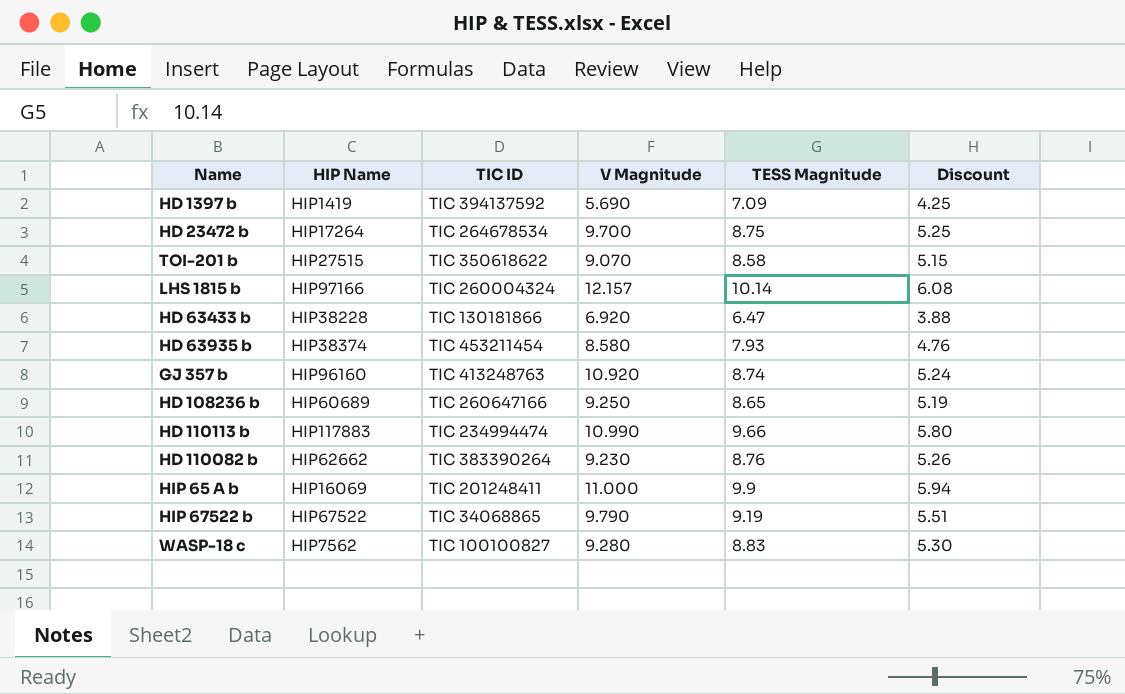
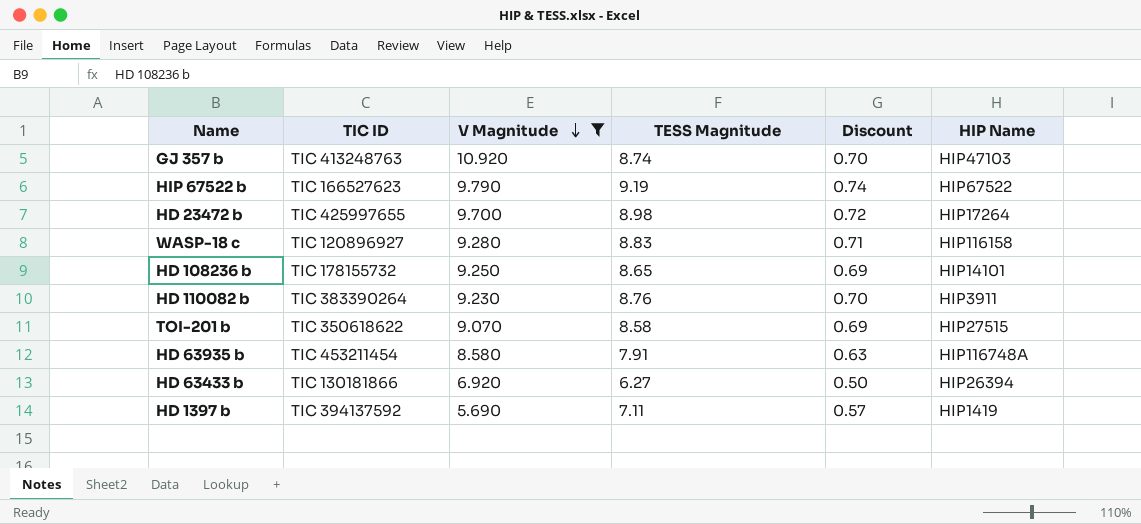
filter: none -> V Magnitude <= 10.920
row order: none -> V Magnitude descending
column Discount | formula: [TESS Magnitude] * 0.6 -> [TESS Magnitude] * 0.08
column HIP Name | position: 2 -> 6
GJ 357 b | HIP Name: HIP96160 -> HIP47103
HIP 67522 b | TIC ID: TIC 34068865 -> TIC 166527623
HD 23472 b | TIC ID: TIC 264678534 -> TIC 425997655
HD 23472 b | TESS Magnitude: 8.75 -> 8.98
WASP-18 c | TIC ID: TIC 100100827 -> TIC 120896927
WASP-18 c | HIP Name: HIP7562 -> HIP116158
HD 108236 b | TIC ID: TIC 260647166 -> TIC 178155732
HD 108236 b | HIP Name: HIP60689 -> HIP14101
HD 110082 b | HIP Name: HIP62662 -> HIP3911
HD 63935 b | TESS Magnitude: 7.93 -> 7.91
HD 63935 b | HIP Name: HIP38374 -> HIP116748A
HD 63433 b | TESS Magnitude: 6.47 -> 6.27
HD 63433 b | HIP Name: HIP38228 -> HIP26394
HD 1397 b | TESS Magnitude: 7.09 -> 7.11

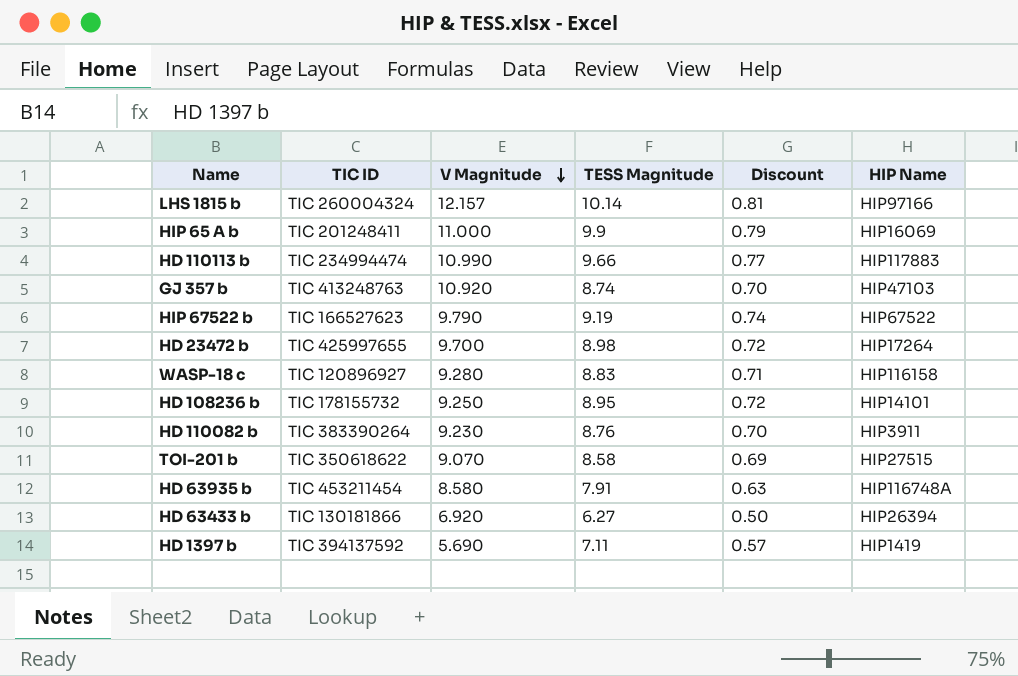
filter: V Magnitude <= 10.920 -> none
HD 108236 b | TESS Magnitude: 8.65 -> 8.95
HD 108236 b | Discount: 0.69 -> 0.72

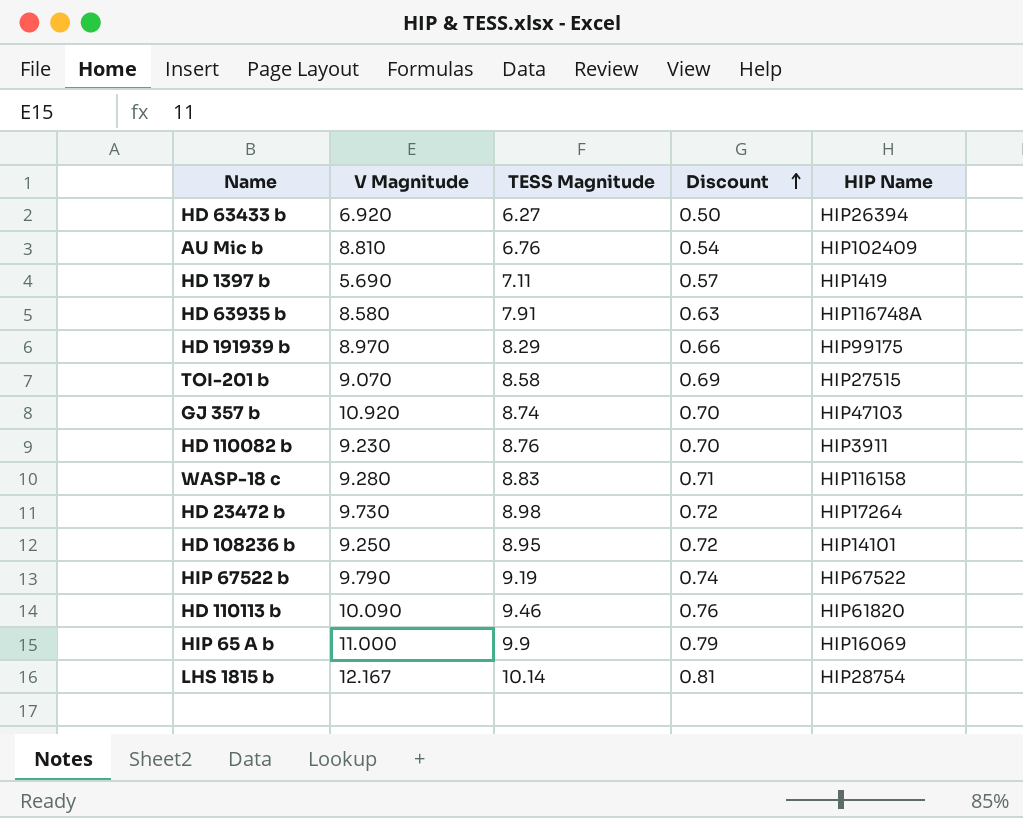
row order: V Magnitude descending -> Discount ascending
column TIC ID | position: 2 -> none
row AU Mic b: none -> 8.810 | 6.76 | 0.54 | HIP102409
row HD 191939 b: none -> 8.970 | 8.29 | 0.66 | HIP99175
HD 23472 b | V Magnitude: 9.700 -> 9.730
HD 110113 b | V Magnitude: 10.990 -> 10.090
HD 110113 b | TESS Magnitude: 9.66 -> 9.46
HD 110113 b | Discount: 0.77 -> 0.76
HD 110113 b | HIP Name: HIP117883 -> HIP61820
LHS 1815 b | V Magnitude: 12.157 -> 12.167
LHS 1815 b | HIP Name: HIP97166 -> HIP28754

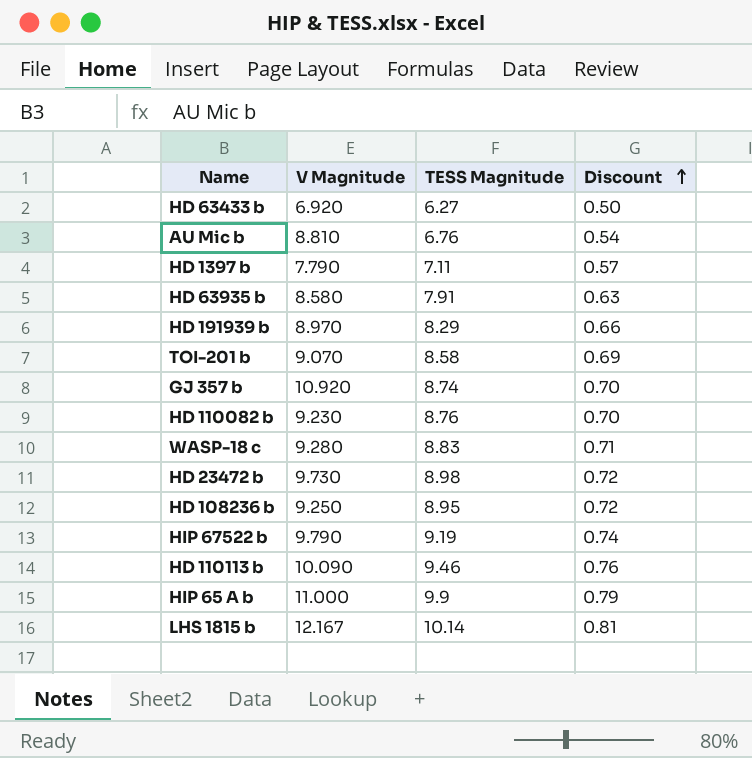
column HIP Name | position: 5 -> none
HD 1397 b | V Magnitude: 5.690 -> 7.790

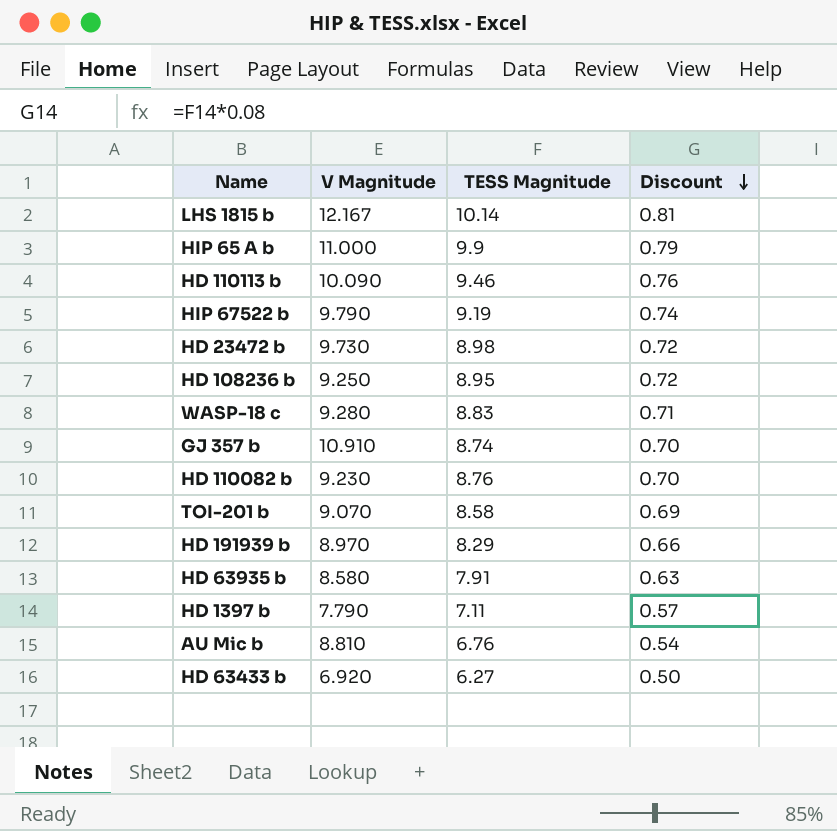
row order: Discount ascending -> Discount descending
GJ 357 b | V Magnitude: 10.920 -> 10.910

